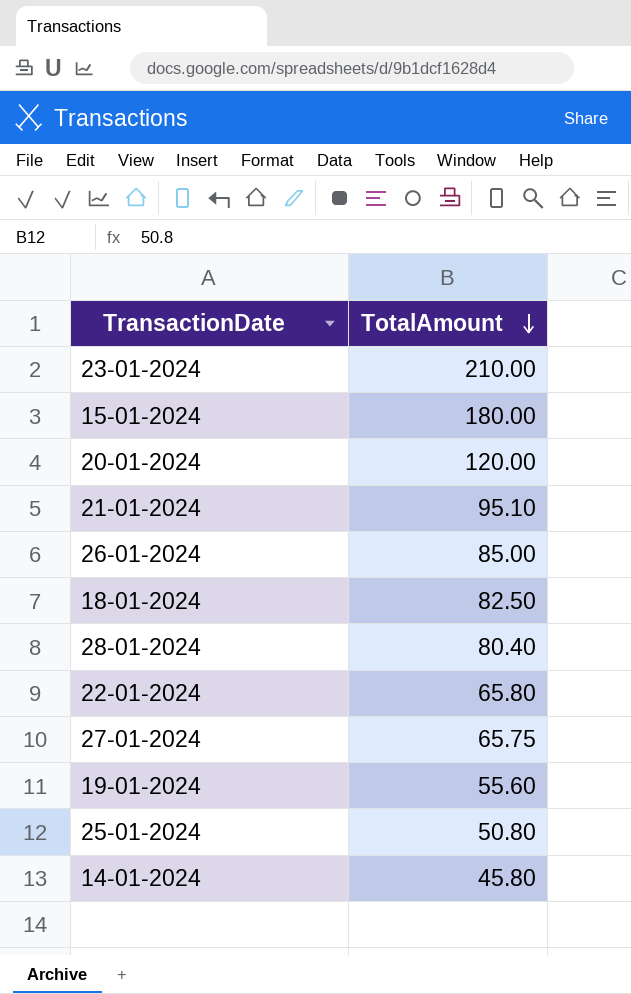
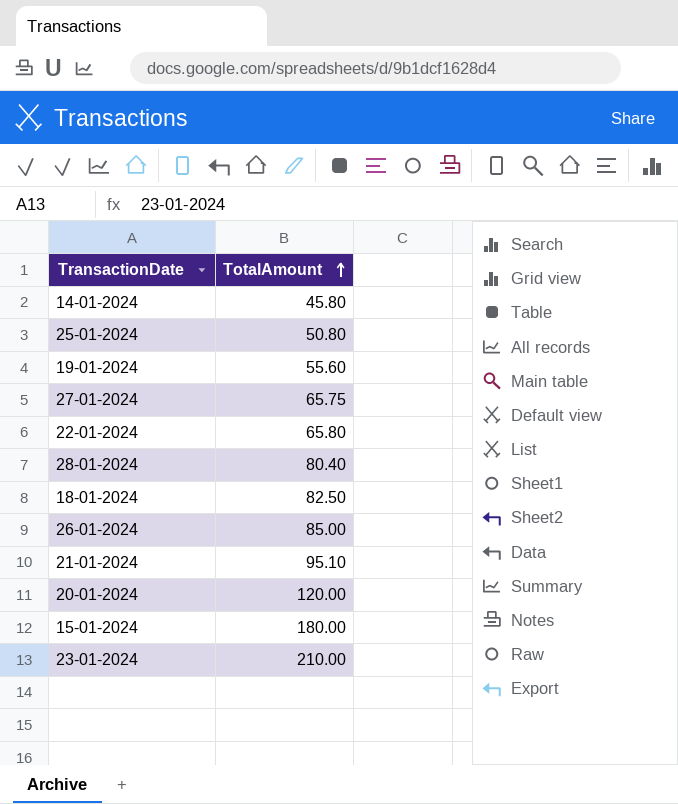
row order: TotalAmount descending -> TotalAmount ascending

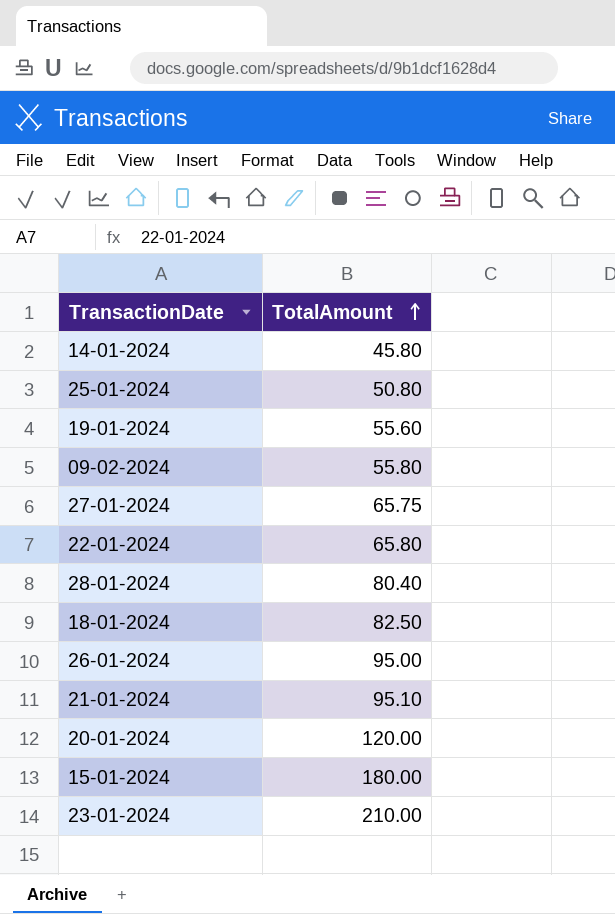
row 09-02-2024: none -> 55.80
26-01-2024 | TotalAmount: 85.00 -> 95.00

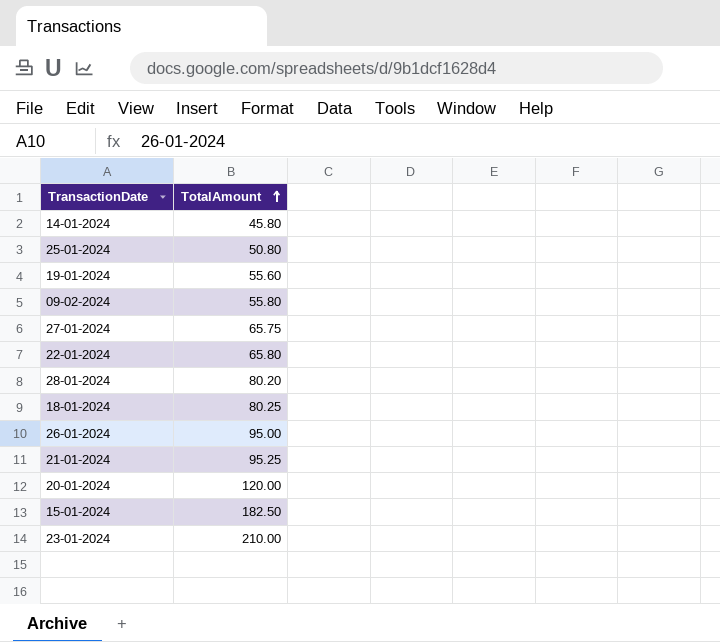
28-01-2024 | TotalAmount: 80.40 -> 80.20
18-01-2024 | TotalAmount: 82.50 -> 80.25
21-01-2024 | TotalAmount: 95.10 -> 95.25
15-01-2024 | TotalAmount: 180.00 -> 182.50

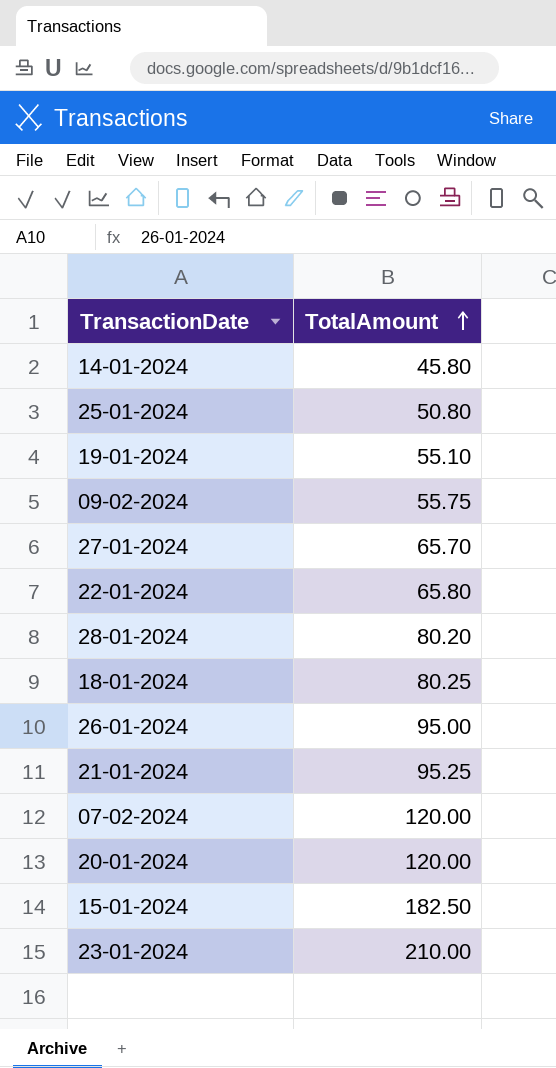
19-01-2024 | TotalAmount: 55.60 -> 55.10
09-02-2024 | TotalAmount: 55.80 -> 55.75
27-01-2024 | TotalAmount: 65.75 -> 65.70
row 07-02-2024: none -> 120.00

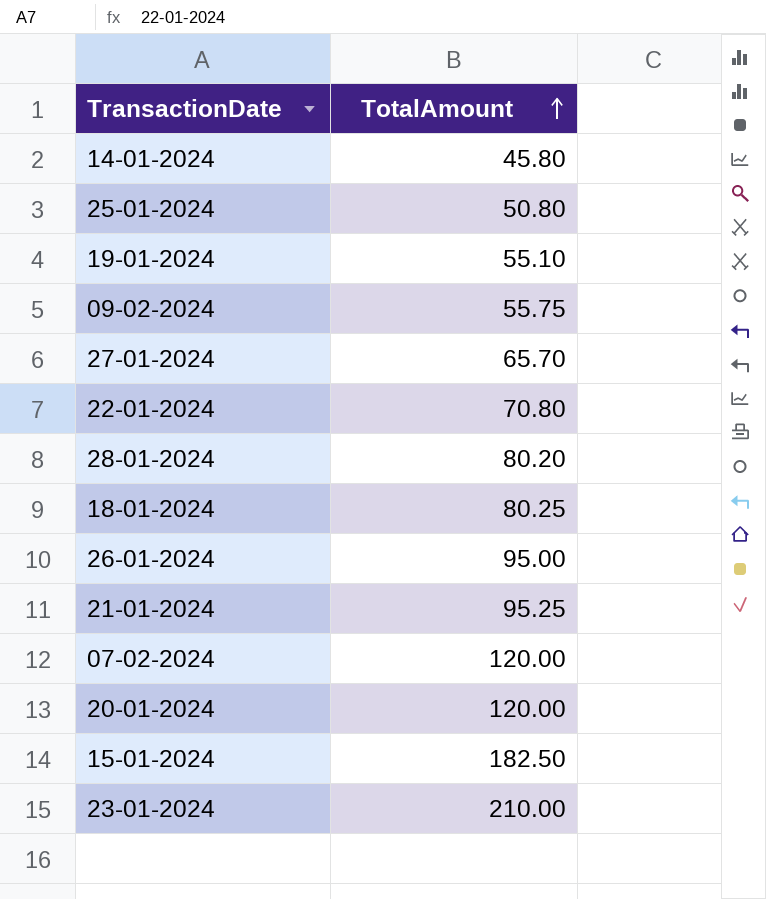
22-01-2024 | TotalAmount: 65.80 -> 70.80

